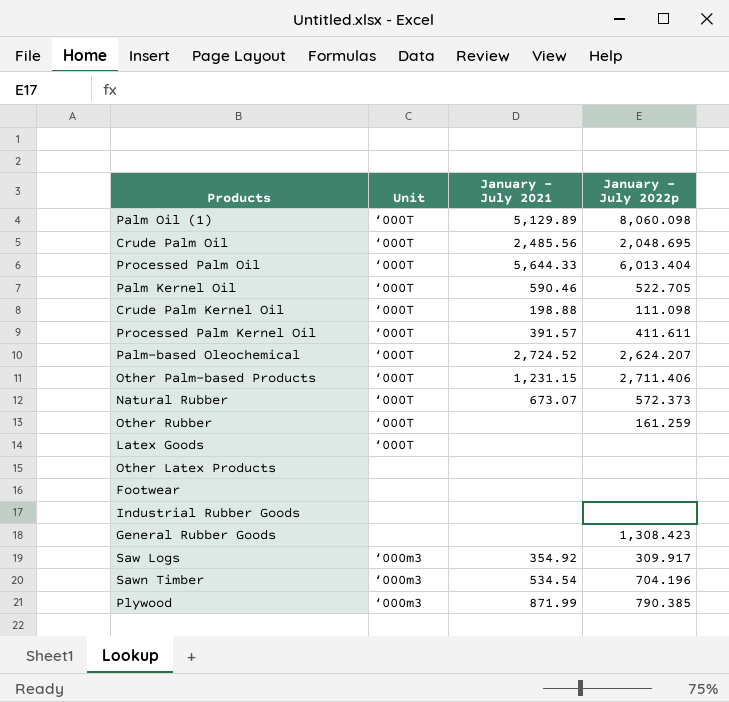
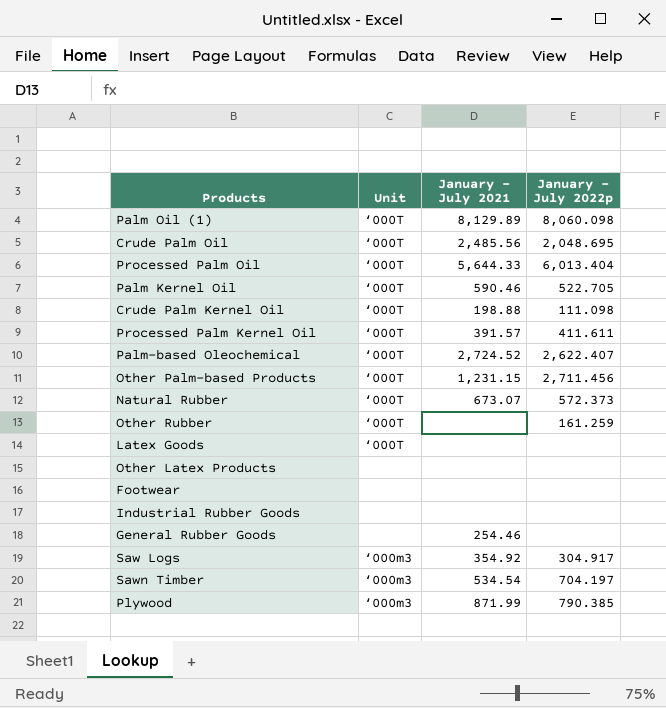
Palm Oil (1) | January - July 2021: 5,129.89 -> 8,129.89
Palm-based Oleochemical | January - July 2022p: 2,624.207 -> 2,622.407
Other Palm-based Products | January - July 2022p: 2,711.406 -> 2,711.456
General Rubber Goods | January - July 2021: none -> 254.46
General Rubber Goods | January - July 2022p: 1,308.423 -> none
Saw Logs | January - July 2022p: 309.917 -> 304.917
Sawn Timber | January - July 2022p: 704.196 -> 704.197

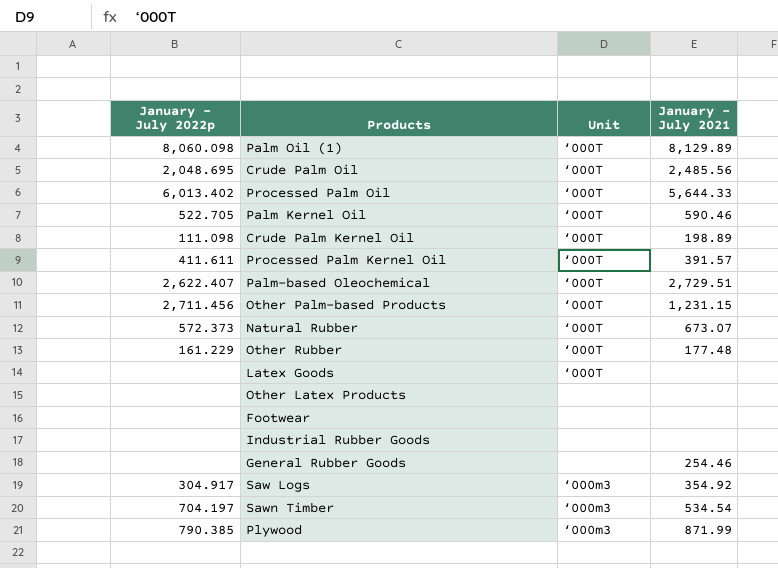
column January - July 2022p | position: 4 -> 1
Processed Palm Oil | January - July 2022p: 6,013.404 -> 6,013.402
Crude Palm Kernel Oil | January - July 2021: 198.88 -> 198.89
Palm-based Oleochemical | January - July 2021: 2,724.52 -> 2,729.51
Other Rubber | January - July 2022p: 161.259 -> 161.229
Other Rubber | January - July 2021: none -> 177.48

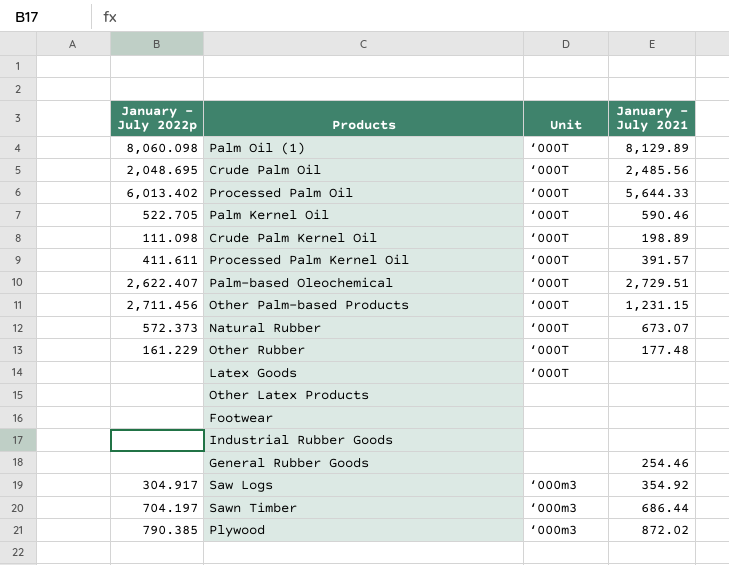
Sawn Timber | January - July 2021: 534.54 -> 686.44
Plywood | January - July 2021: 871.99 -> 872.02

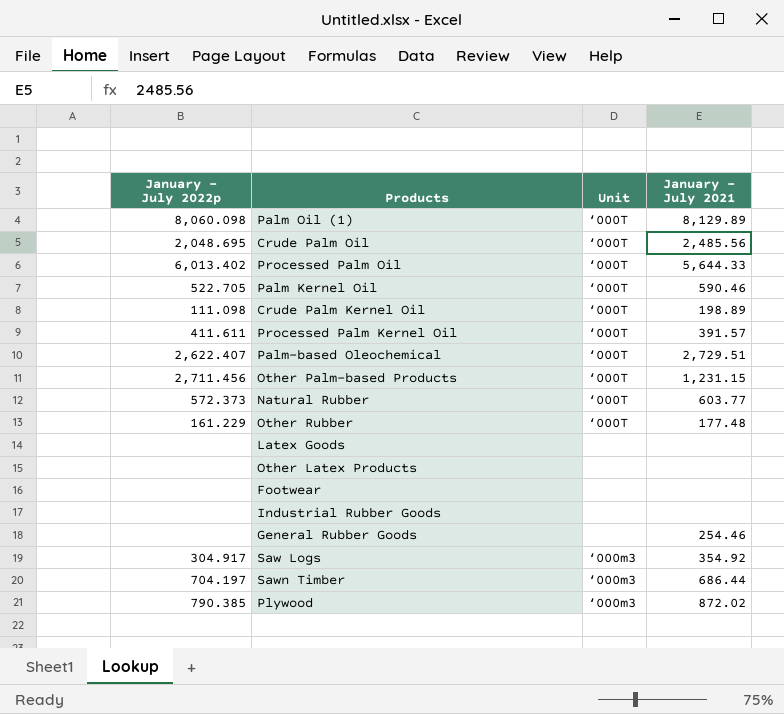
Natural Rubber | January - July 2021: 673.07 -> 603.77
Latex Goods | Unit: ‘000T -> none

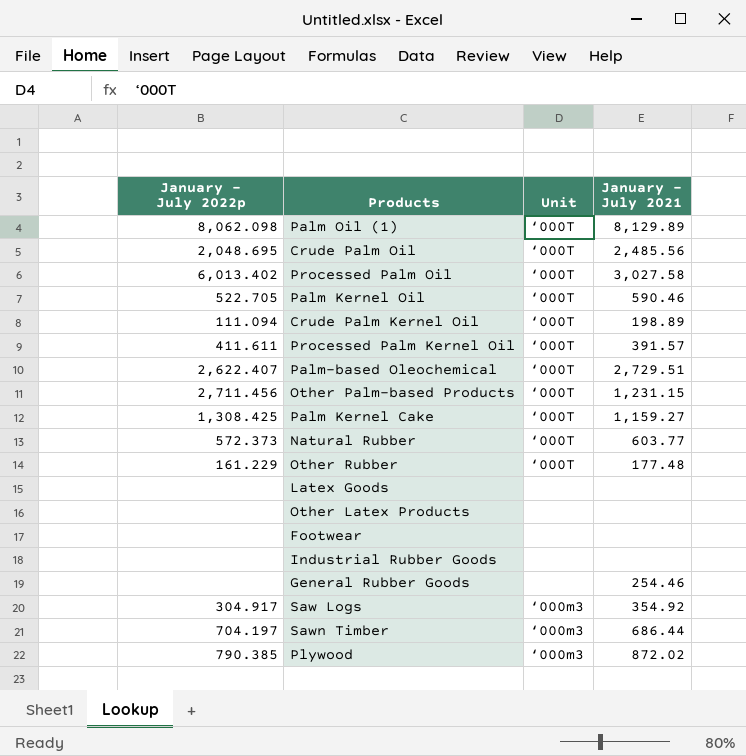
Palm Oil (1) | January - July 2022p: 8,060.098 -> 8,062.098
Processed Palm Oil | January - July 2021: 5,644.33 -> 3,027.58
Crude Palm Kernel Oil | January - July 2022p: 111.098 -> 111.094
row Palm Kernel Cake: none -> 1,308.425 | ‘000T | 1,159.27

